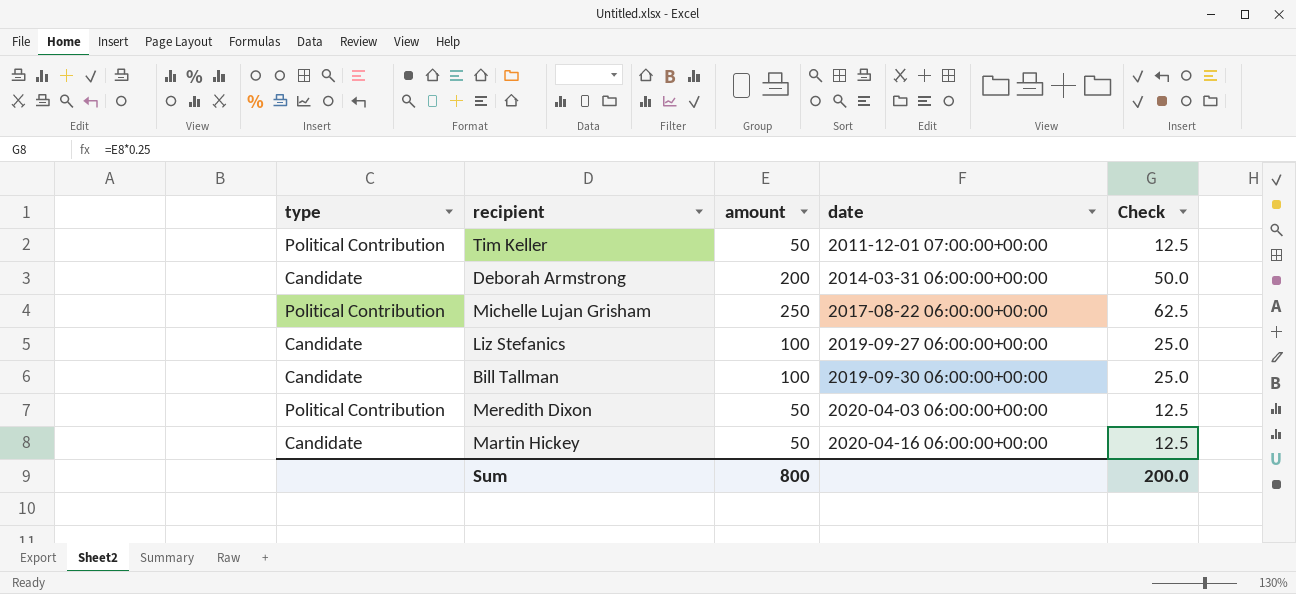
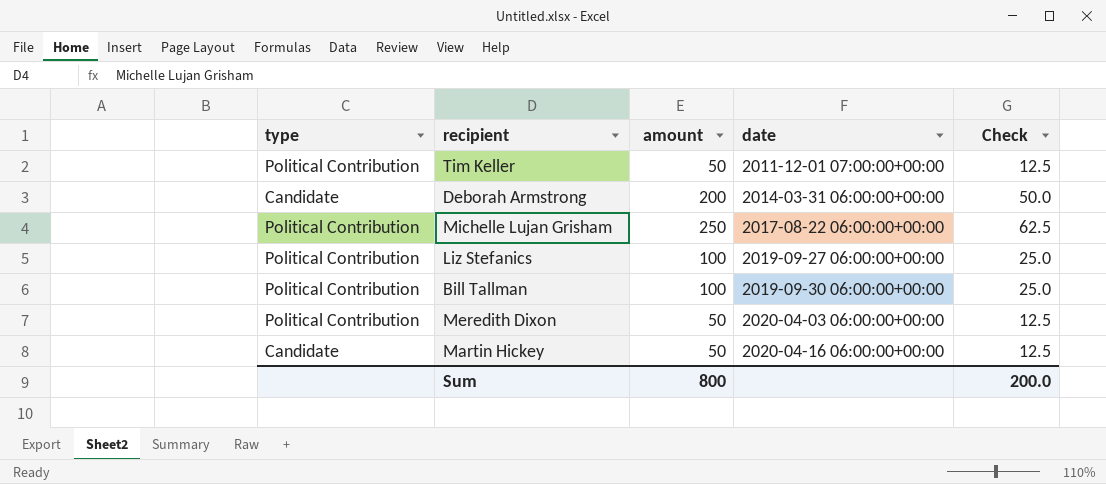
Liz Stefanics | type: Candidate -> Political Contribution
Bill Tallman | type: Candidate -> Political Contribution

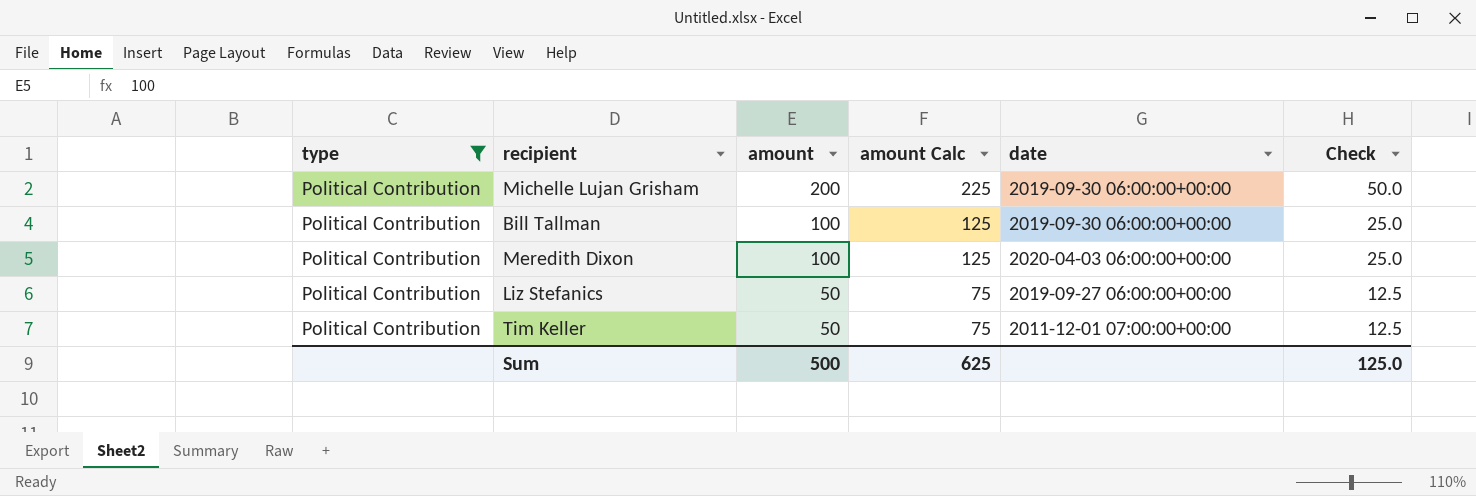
filter: none -> type = Political Contribution
row order: date ascending -> amount descending
column amount Calc | formula: none -> [amount] + 25
Michelle Lujan Grisham | amount: 250 -> 200
Michelle Lujan Grisham | date: 2017-08-22 06:00:00+00:00 -> 2019-09-30 06:00:00+00:00
Michelle Lujan Grisham | Check: 62.5 -> 50.0
Meredith Dixon | amount: 50 -> 100
Meredith Dixon | Check: 12.5 -> 25.0
Liz Stefanics | amount: 100 -> 50
Liz Stefanics | Check: 25.0 -> 12.5
Sum | amount: 800 -> 500
Sum | Check: 200.0 -> 125.0

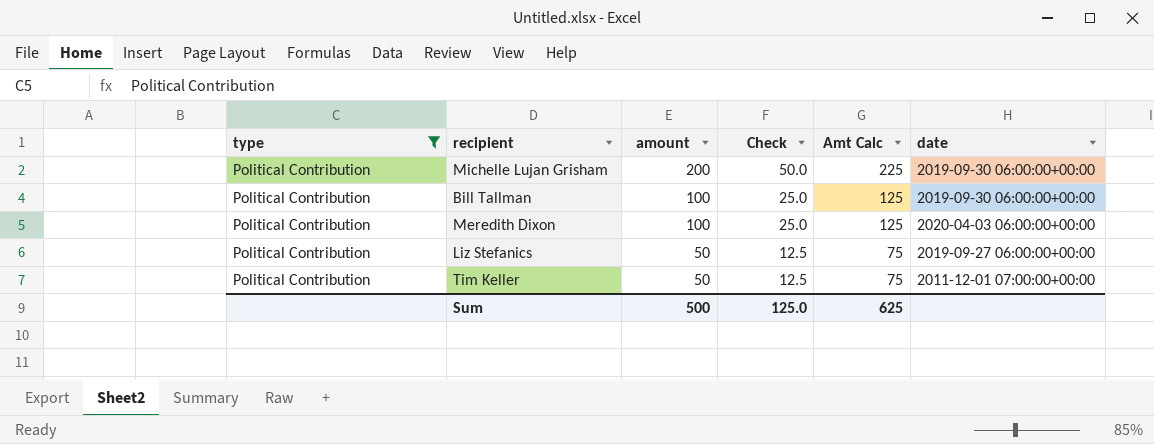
column Check | position: 6 -> 4
column name: amount Calc -> Amt Calc

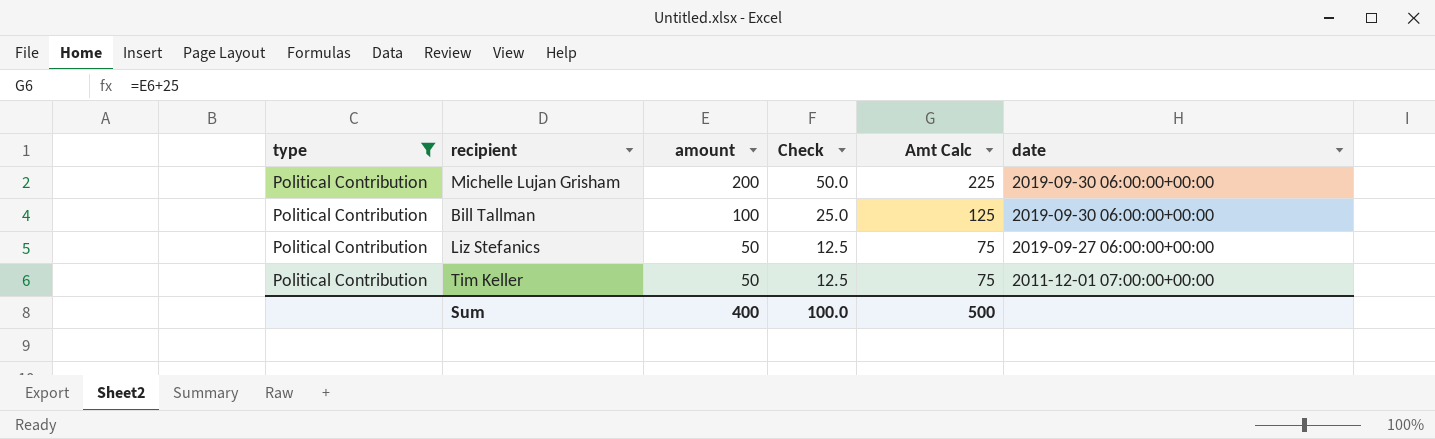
row Meredith Dixon: Political Contribution | 100 | 25.0 | 125 | 2020-04-03 06:00:00+00:00 -> none
Sum | amount: 500 -> 400
Sum | Check: 125.0 -> 100.0
Sum | Amt Calc: 625 -> 500

